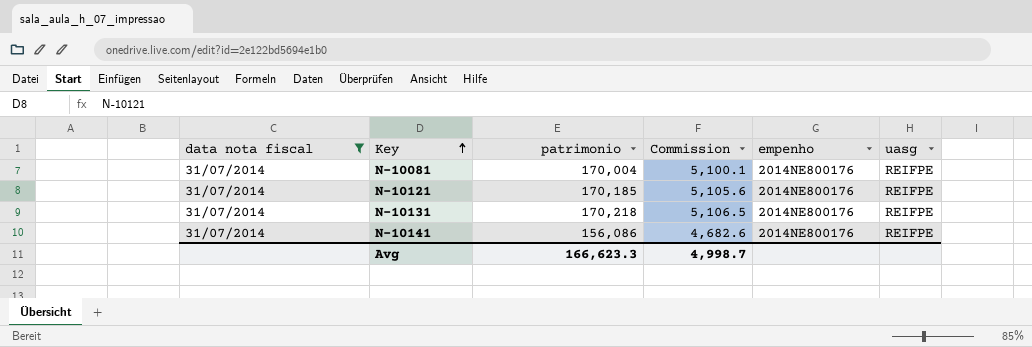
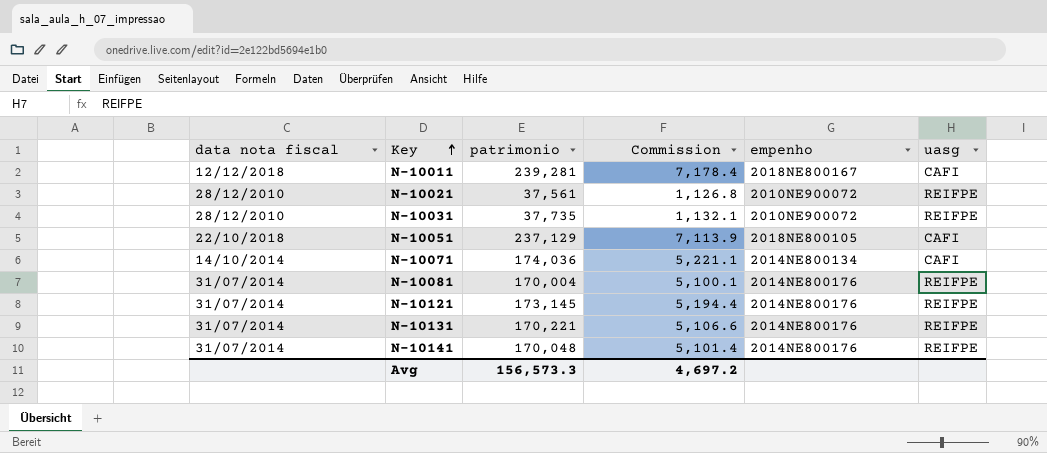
filter: data nota fiscal = 31/07/2014 -> none
N-10121 | patrimonio: 170,185 -> 173,145
N-10121 | Commission: 5,105.6 -> 5,194.4
N-10131 | patrimonio: 170,218 -> 170,221
N-10131 | Commission: 5,106.5 -> 5,106.6
N-10141 | patrimonio: 156,086 -> 170,048
N-10141 | Commission: 4,682.6 -> 5,101.4
Avg | patrimonio: 166,623.3 -> 156,573.3
Avg | Commission: 4,998.7 -> 4,697.2

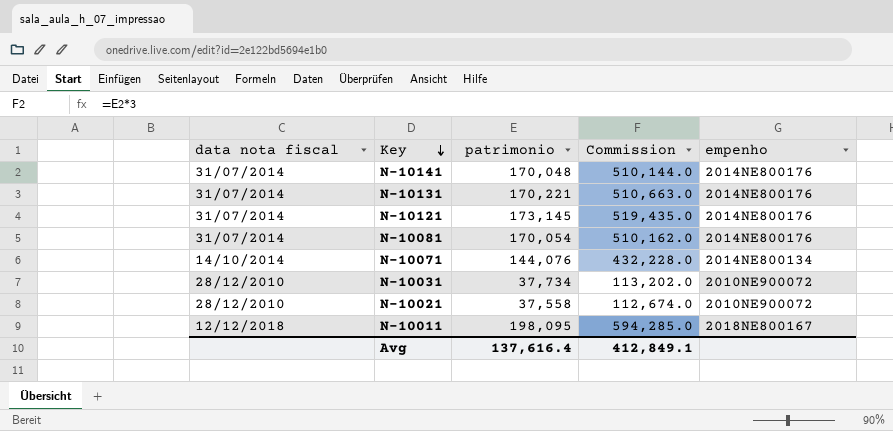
row order: Key ascending -> Key descending
column uasg | position: 6 -> none
column Commission | formula: [patrimonio] * 0.03 -> [patrimonio] * 3
row N-10051: 22/10/2018 | 237,129 | 7,113.9 | 2018NE800105 | CAFI -> none
N-10081 | patrimonio: 170,004 -> 170,054
N-10071 | patrimonio: 174,036 -> 144,076
N-10031 | patrimonio: 37,735 -> 37,734
N-10021 | patrimonio: 37,561 -> 37,558
N-10011 | patrimonio: 239,281 -> 198,095
Avg | patrimonio: 156,573.3 -> 137,616.4
Avg | Commission: 4,697.2 -> 412,849.1

